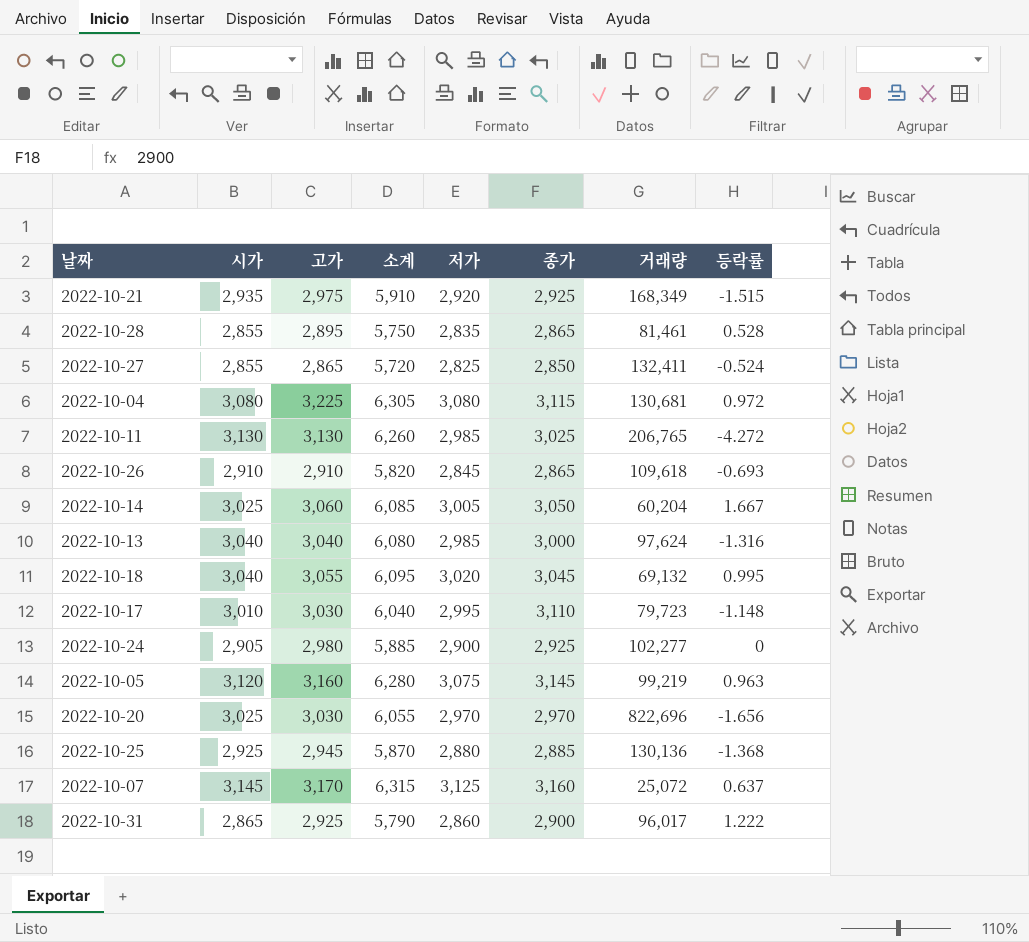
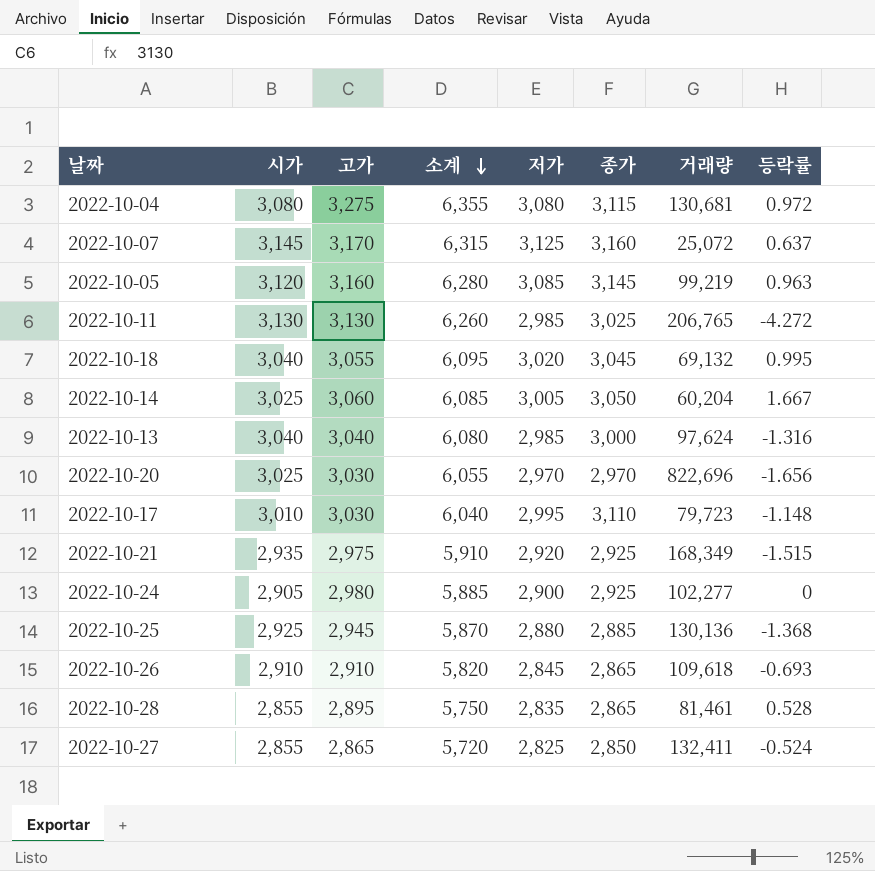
row order: none -> 소계 descending
row 2022-10-31: 2,865 | 2,925 | 5,790 | 2,860 | 2,900 | 96,017 | 1.222 -> none
2022-10-04 | 고가: 3,225 -> 3,275
2022-10-04 | 소계: 6,305 -> 6,355
2022-10-05 | 저가: 3,075 -> 3,085

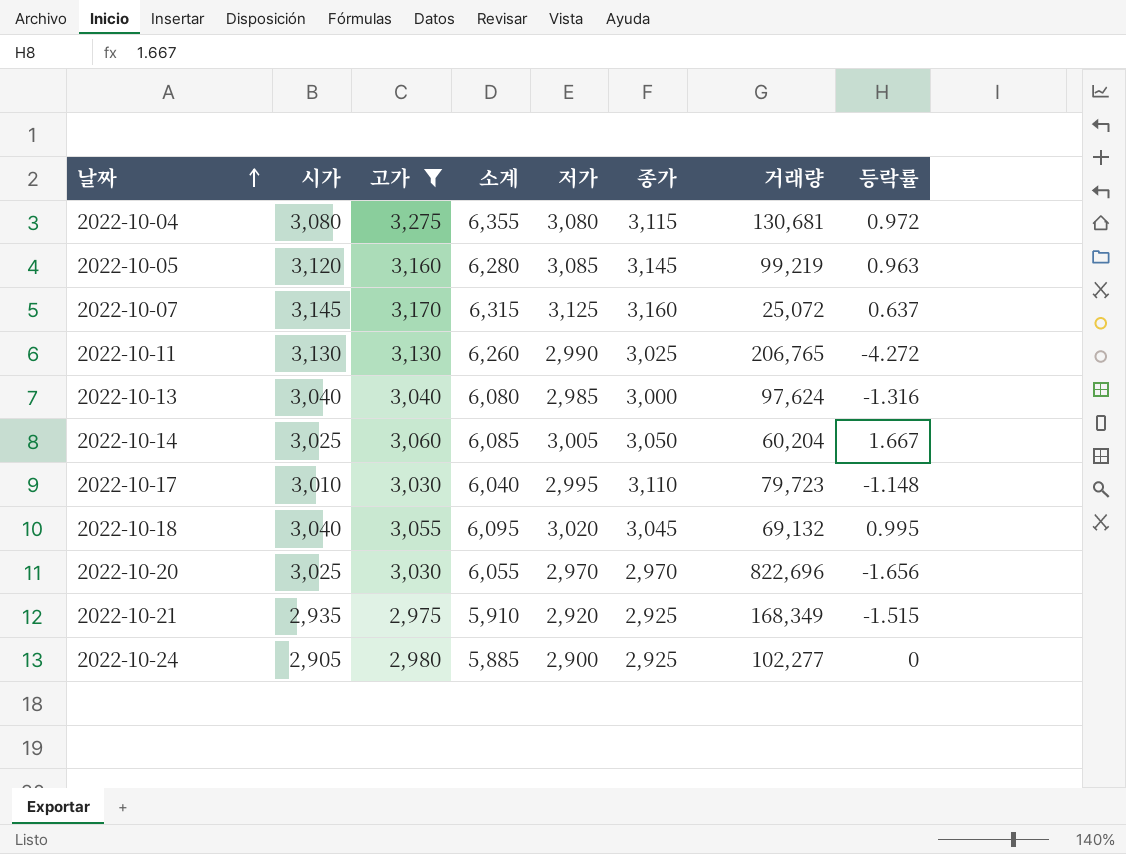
filter: none -> 고가 >= 2,975
row order: 소계 descending -> 날짜 ascending
2022-10-11 | 저가: 2,985 -> 2,990

